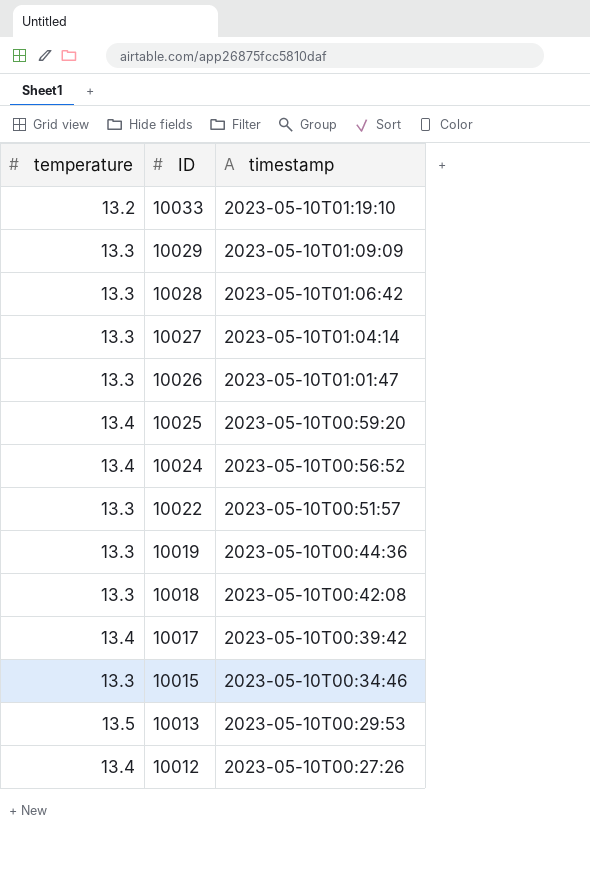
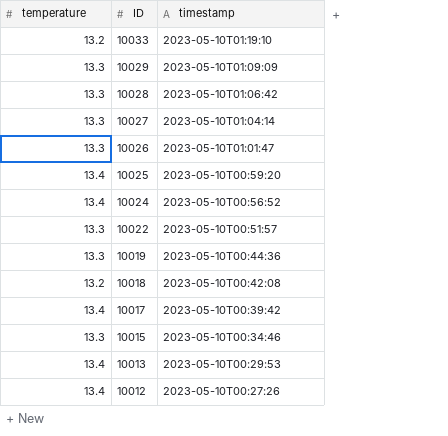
10018 | temperature: 13.3 -> 13.2
10013 | temperature: 13.5 -> 13.4

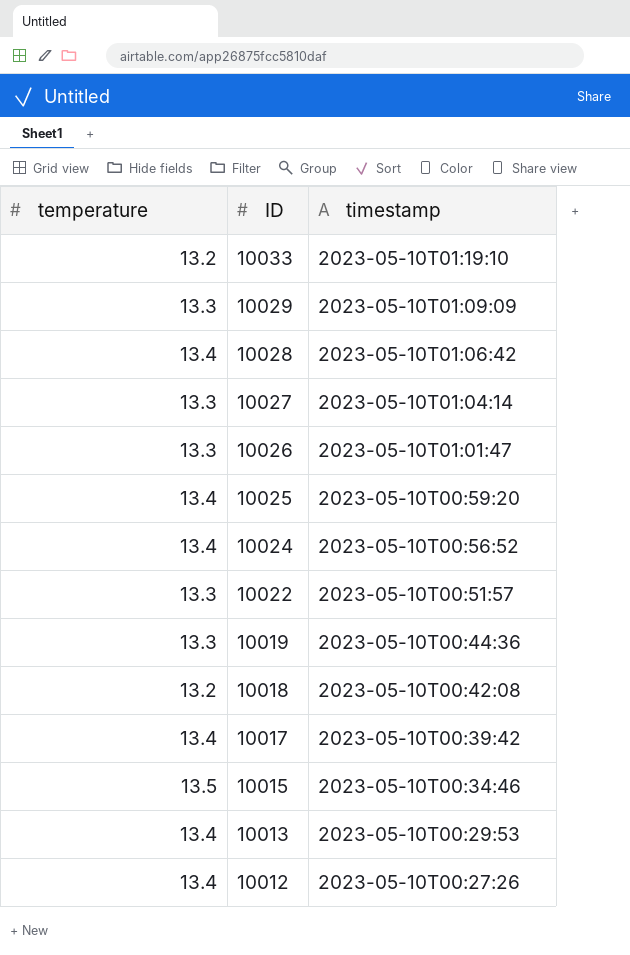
10028 | temperature: 13.3 -> 13.4
10015 | temperature: 13.3 -> 13.5

